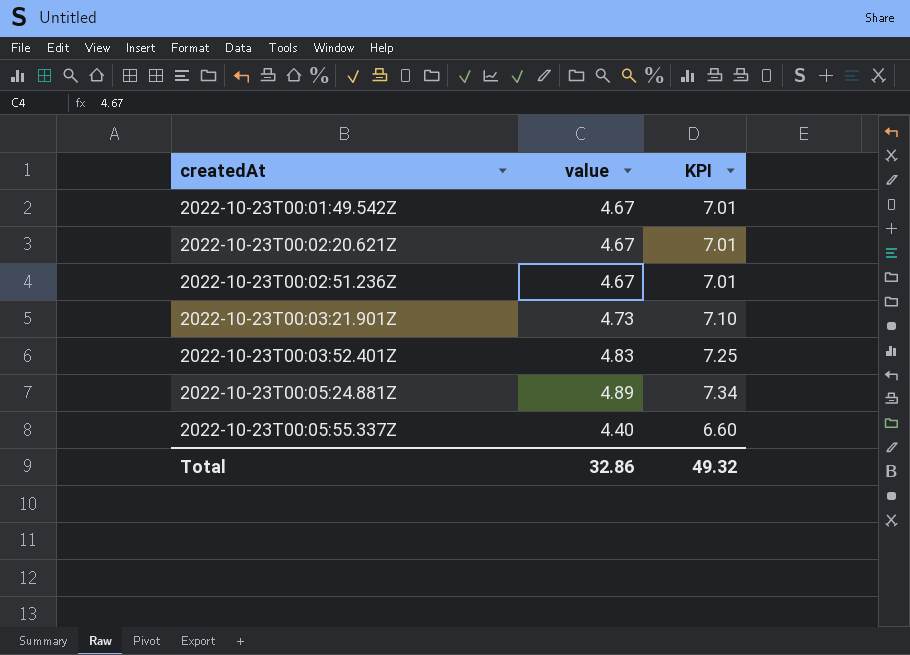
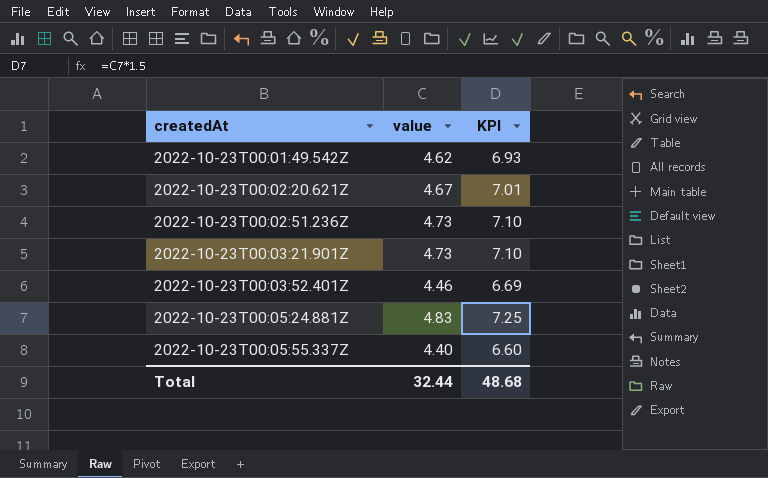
2022-10-23T00:01:49.542Z | value: 4.67 -> 4.62
2022-10-23T00:01:49.542Z | KPI: 7.01 -> 6.93
2022-10-23T00:02:51.236Z | value: 4.67 -> 4.73
2022-10-23T00:02:51.236Z | KPI: 7.01 -> 7.10
2022-10-23T00:03:52.401Z | value: 4.83 -> 4.46
2022-10-23T00:03:52.401Z | KPI: 7.25 -> 6.69
2022-10-23T00:05:24.881Z | value: 4.89 -> 4.83
2022-10-23T00:05:24.881Z | KPI: 7.34 -> 7.25
Total | value: 32.86 -> 32.44
Total | KPI: 49.32 -> 48.68

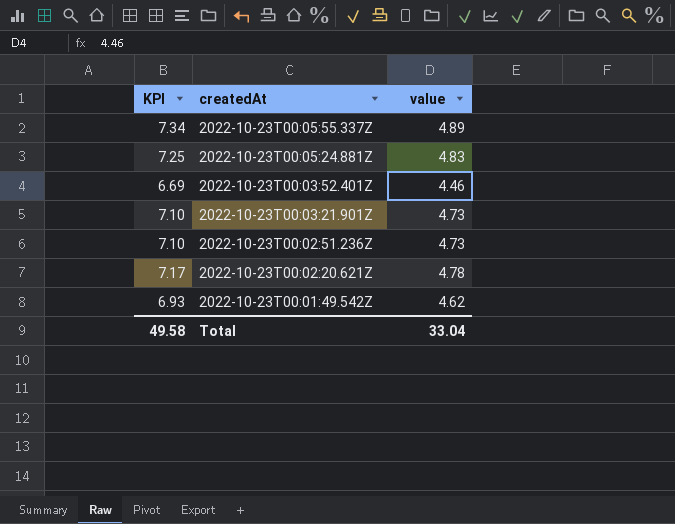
row order: createdAt ascending -> createdAt descending
column KPI | position: 3 -> 1
2022-10-23T00:05:55.337Z | KPI: 6.60 -> 7.34
2022-10-23T00:05:55.337Z | value: 4.40 -> 4.89
2022-10-23T00:02:20.621Z | KPI: 7.01 -> 7.17
2022-10-23T00:02:20.621Z | value: 4.67 -> 4.78
Total | KPI: 48.68 -> 49.58
Total | value: 32.44 -> 33.04

